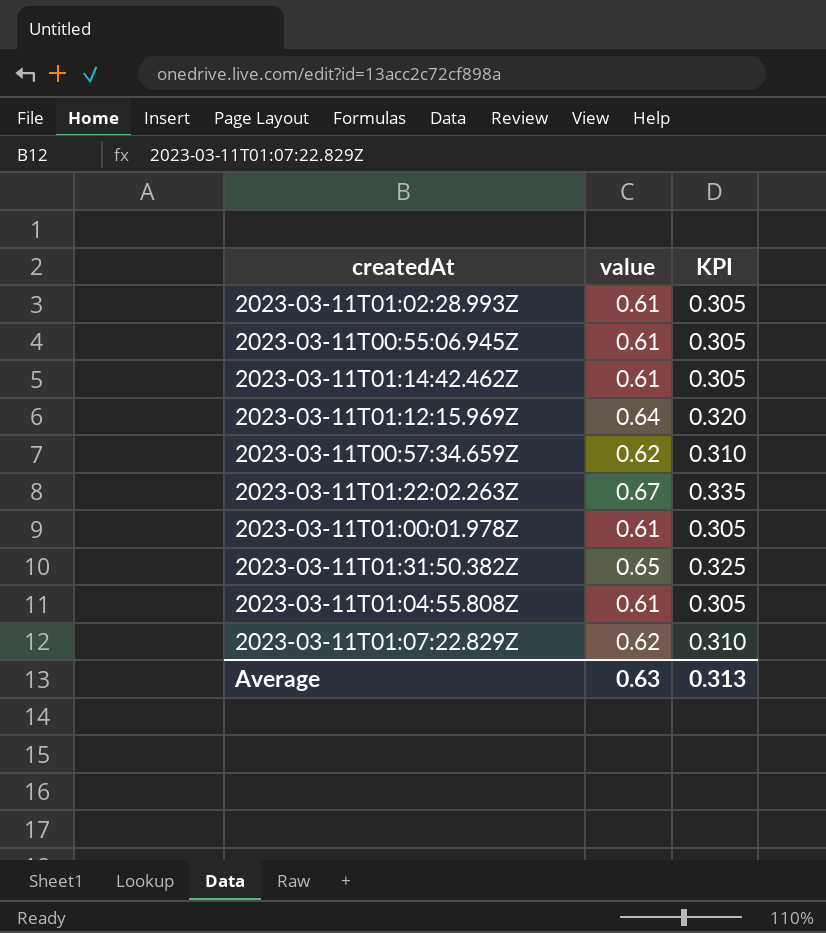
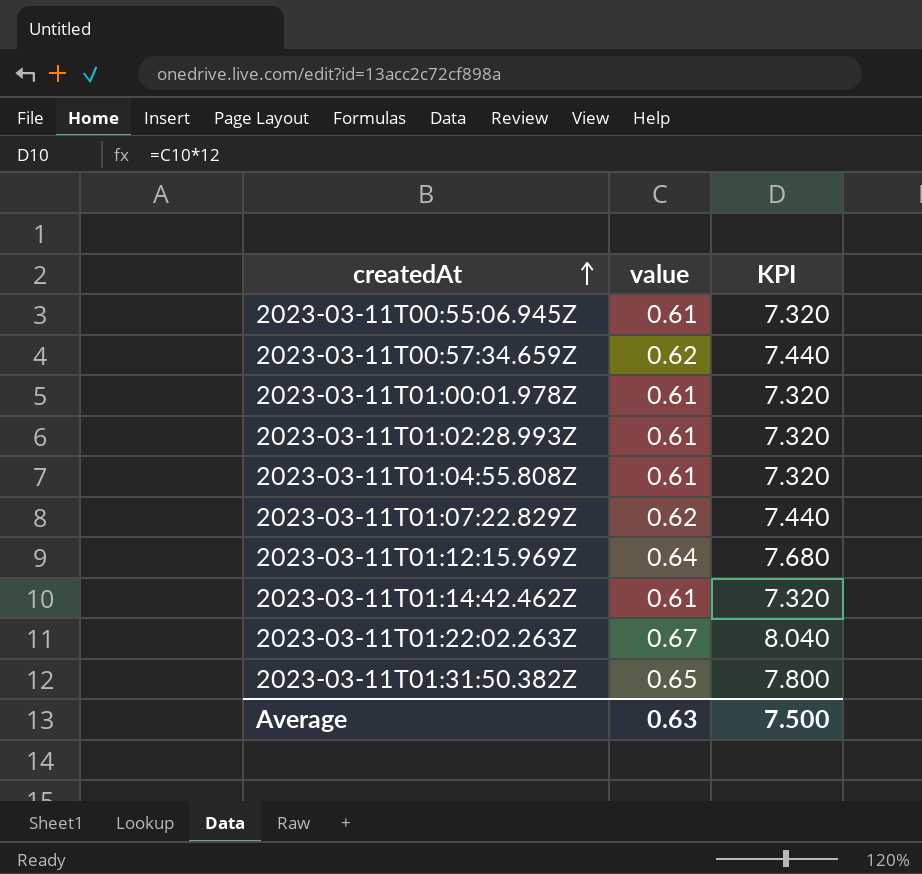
row order: none -> createdAt ascending
column KPI | formula: [value] * 0.5 -> [value] * 12
Average | KPI: 0.313 -> 7.500

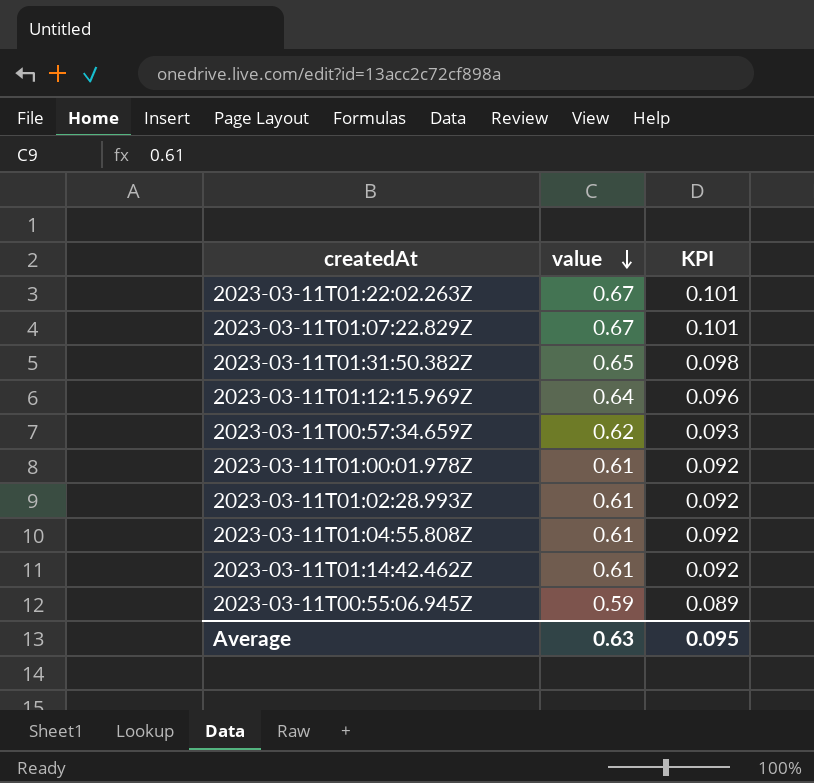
row order: createdAt ascending -> value descending
column KPI | formula: [value] * 12 -> [value] * 0.15
2023-03-11T01:07:22.829Z | value: 0.62 -> 0.67
2023-03-11T00:55:06.945Z | value: 0.61 -> 0.59
Average | KPI: 7.500 -> 0.095

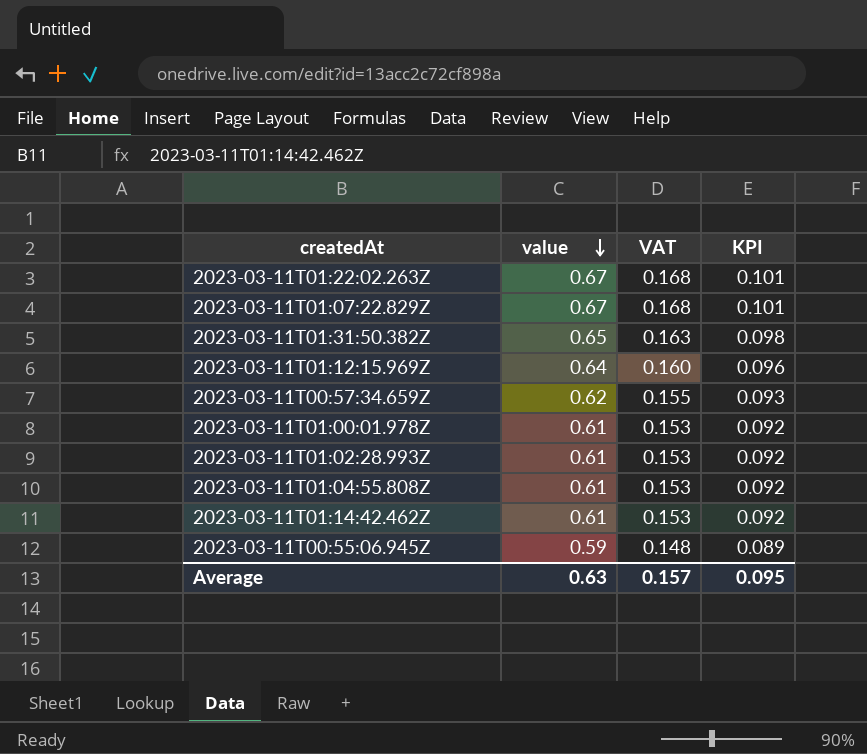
column VAT | formula: none -> [value] * 0.25

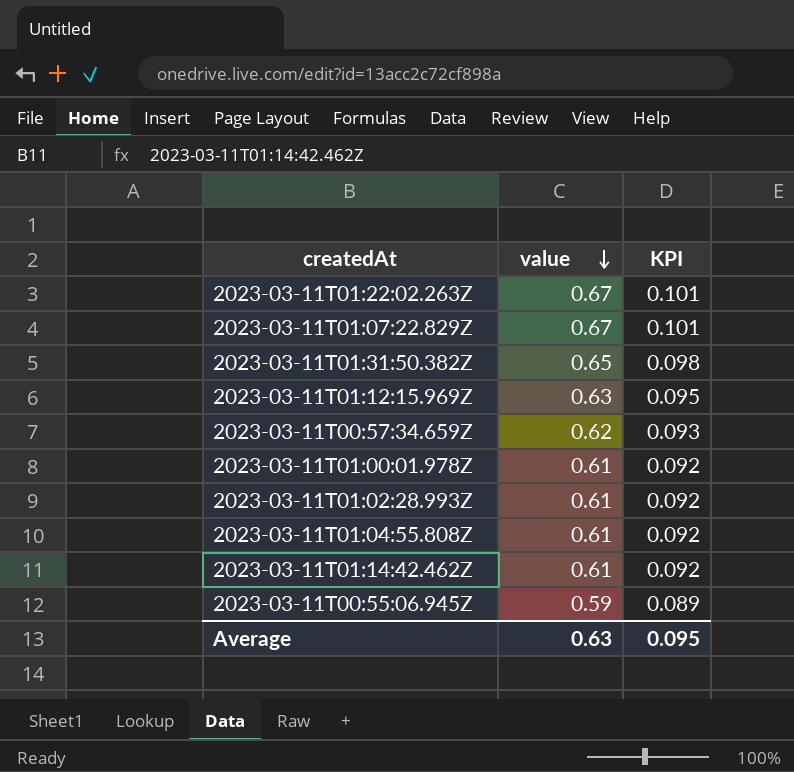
column VAT | formula: [value] * 0.25 -> none
2023-03-11T01:12:15.969Z | value: 0.64 -> 0.63
2023-03-11T01:12:15.969Z | KPI: 0.096 -> 0.095

